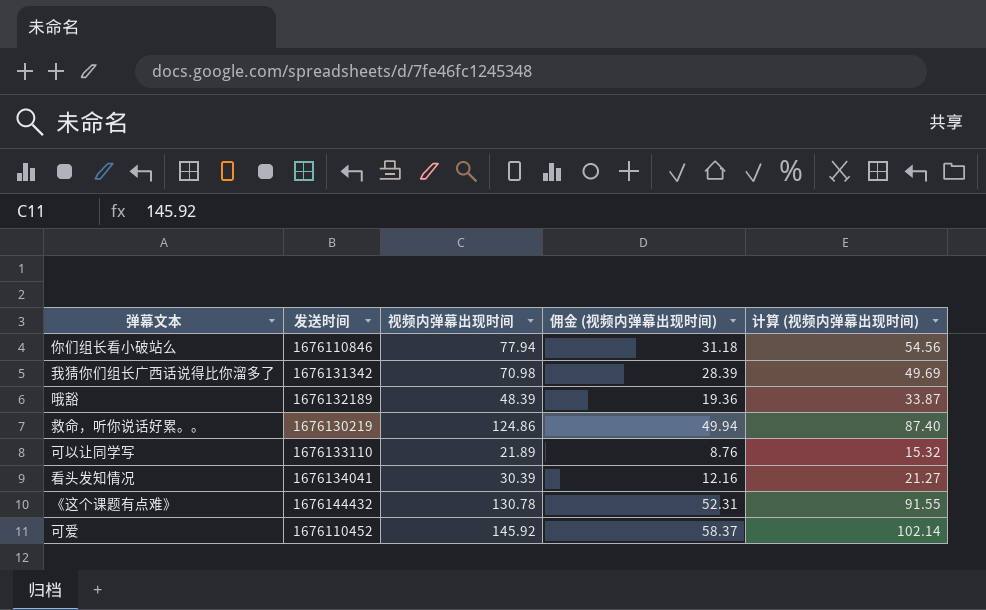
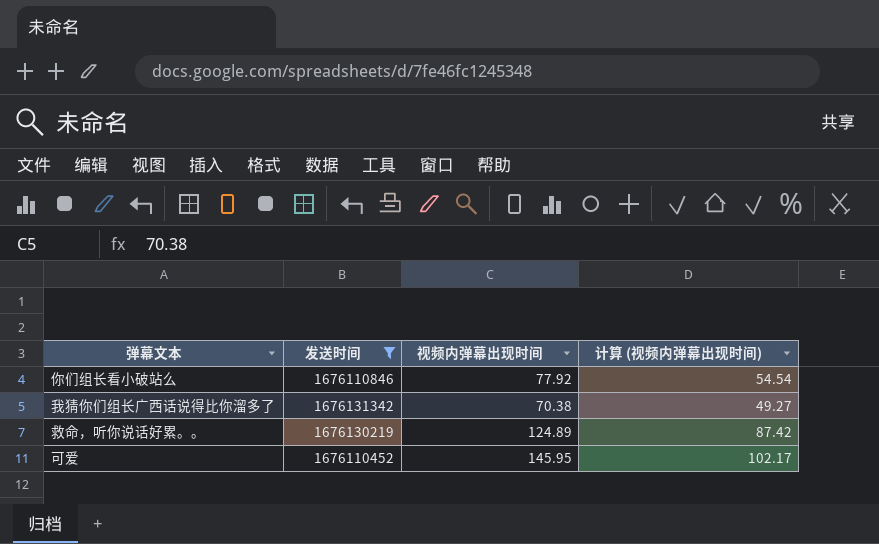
filter: none -> 发送时间 <= 1676131342
column 佣金 (视频内弹幕出现时间) | formula: [视频内弹幕出现时间] * 0.4 -> none
你们组长看小破站么 | 视频内弹幕出现时间: 77.94 -> 77.92
你们组长看小破站么 | 计算 (视频内弹幕出现时间): 54.56 -> 54.54
我猜你们组长广西话说得比你溜多了 | 视频内弹幕出现时间: 70.98 -> 70.38
我猜你们组长广西话说得比你溜多了 | 计算 (视频内弹幕出现时间): 49.69 -> 49.27
救命，听你说话好累。。 | 视频内弹幕出现时间: 124.86 -> 124.89
救命，听你说话好累。。 | 计算 (视频内弹幕出现时间): 87.40 -> 87.42
可爱 | 视频内弹幕出现时间: 145.92 -> 145.95
可爱 | 计算 (视频内弹幕出现时间): 102.14 -> 102.17

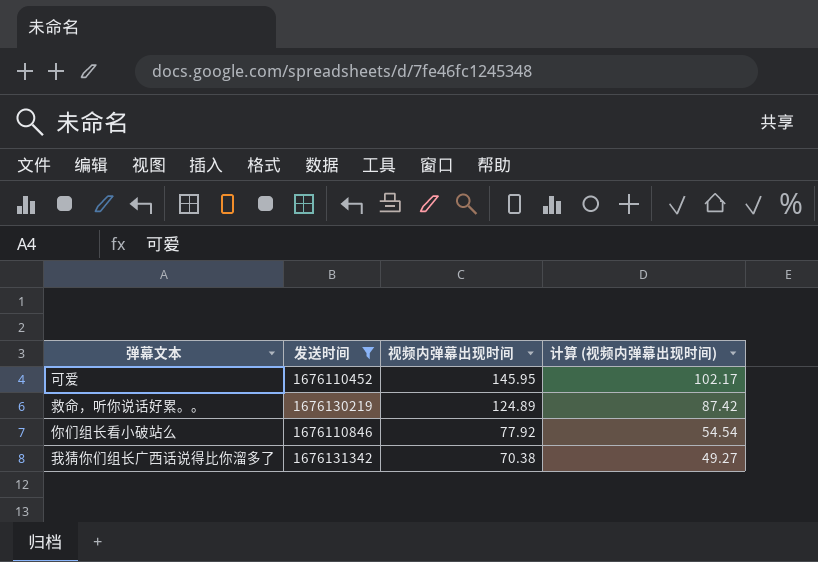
row order: none -> 视频内弹幕出现时间 descending

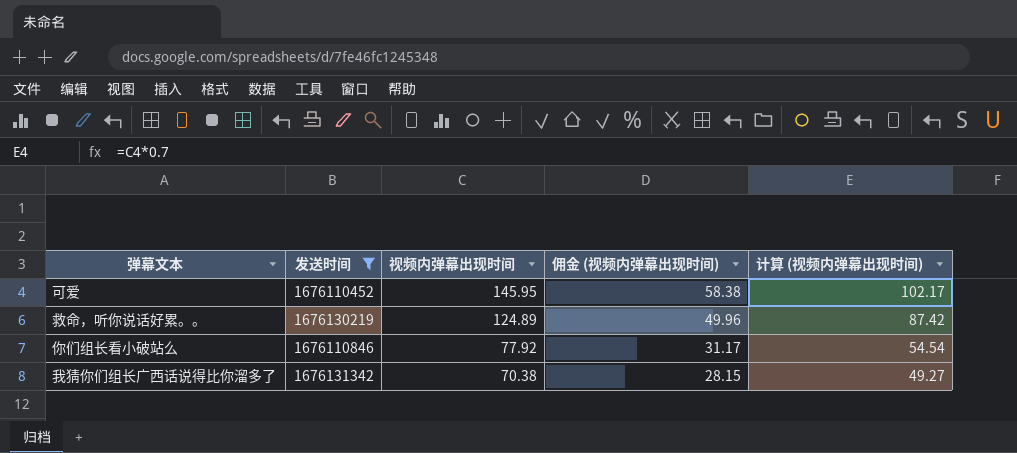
column 佣金 (视频内弹幕出现时间) | formula: none -> [视频内弹幕出现时间] * 0.4

